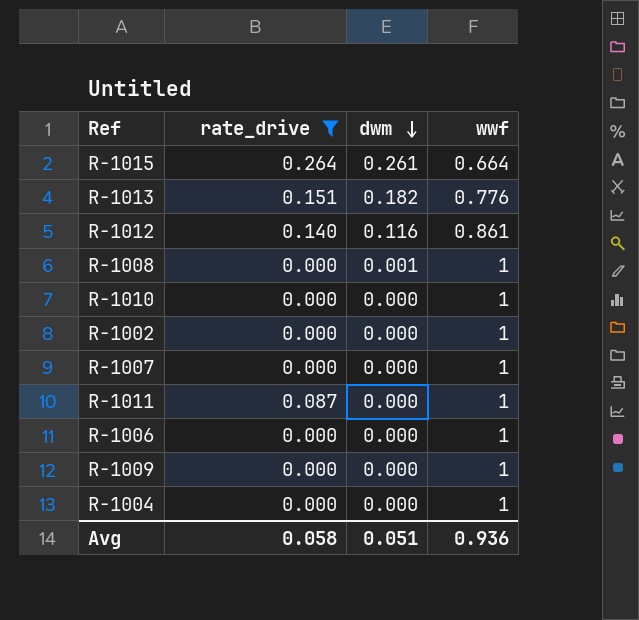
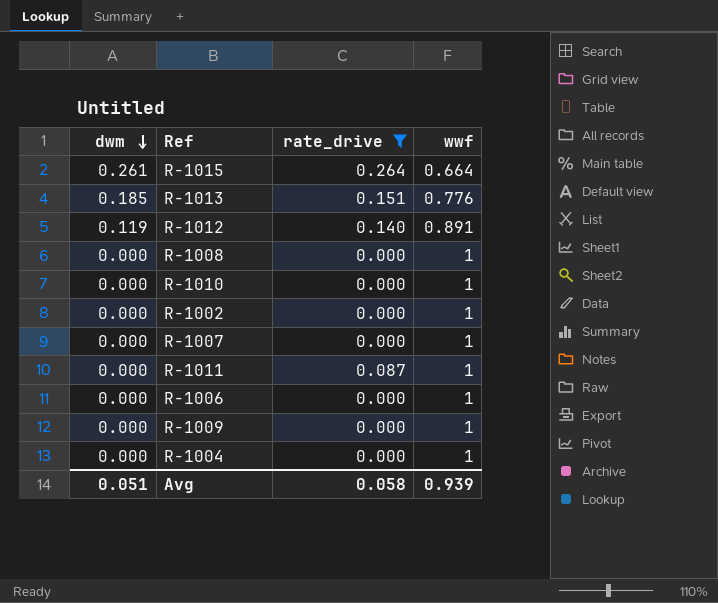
column dwm | position: 3 -> 1
R-1013 | dwm: 0.182 -> 0.185
R-1012 | dwm: 0.116 -> 0.119
R-1012 | wwf: 0.861 -> 0.891
R-1008 | dwm: 0.001 -> 0.000
Avg | wwf: 0.936 -> 0.939

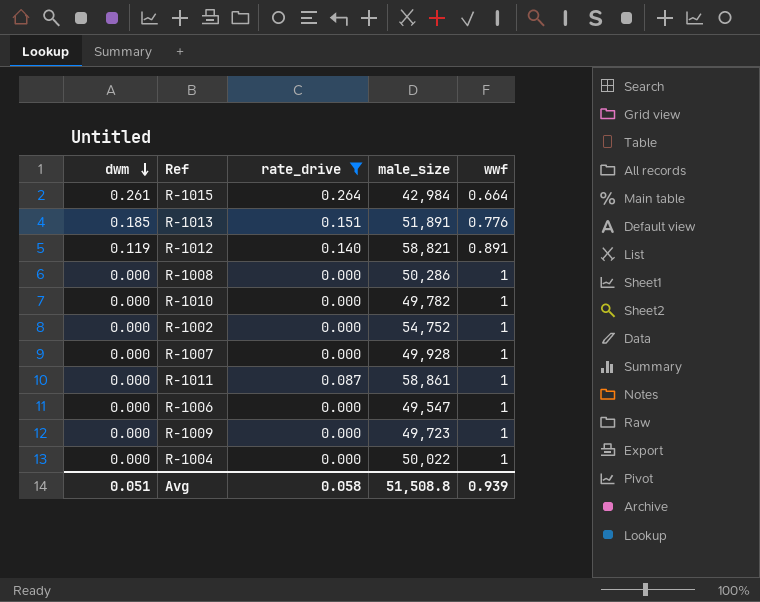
column male_size | position: none -> 4

